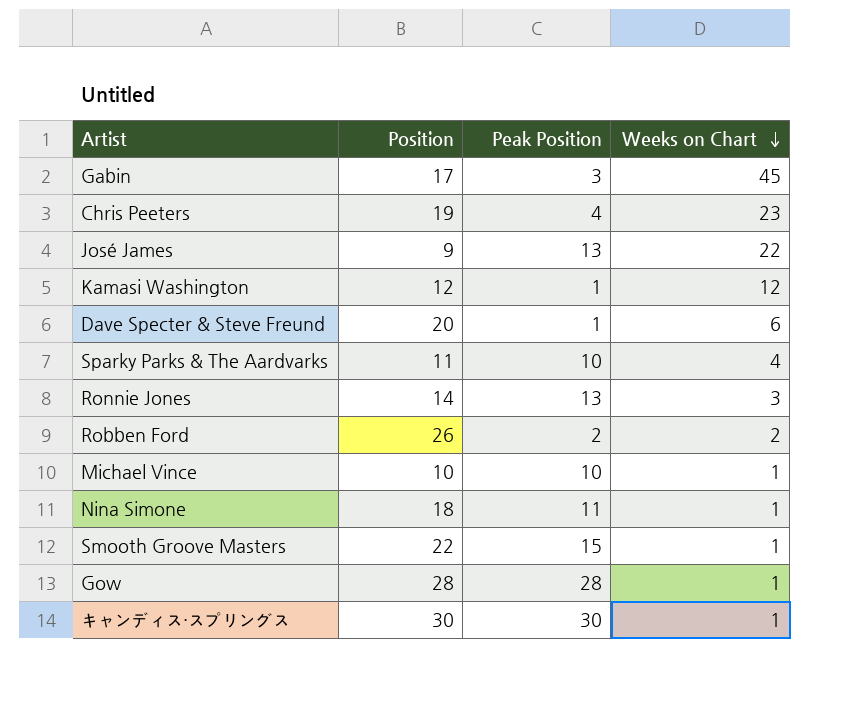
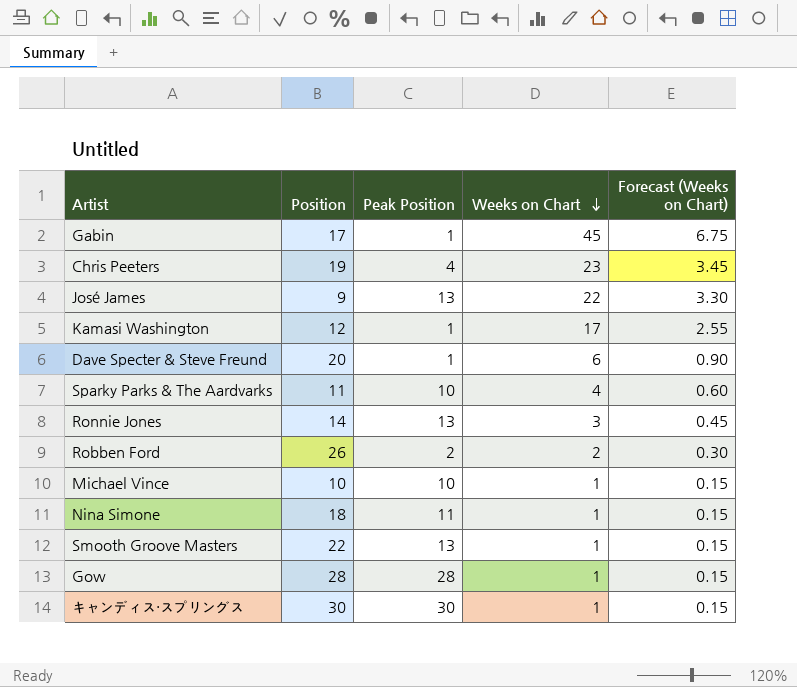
column Forecast (Weeks on Chart) | formula: none -> [Weeks on Chart] * 0.15
Gabin | Peak Position: 3 -> 1
Kamasi Washington | Weeks on Chart: 12 -> 17
Smooth Groove Masters | Peak Position: 15 -> 13

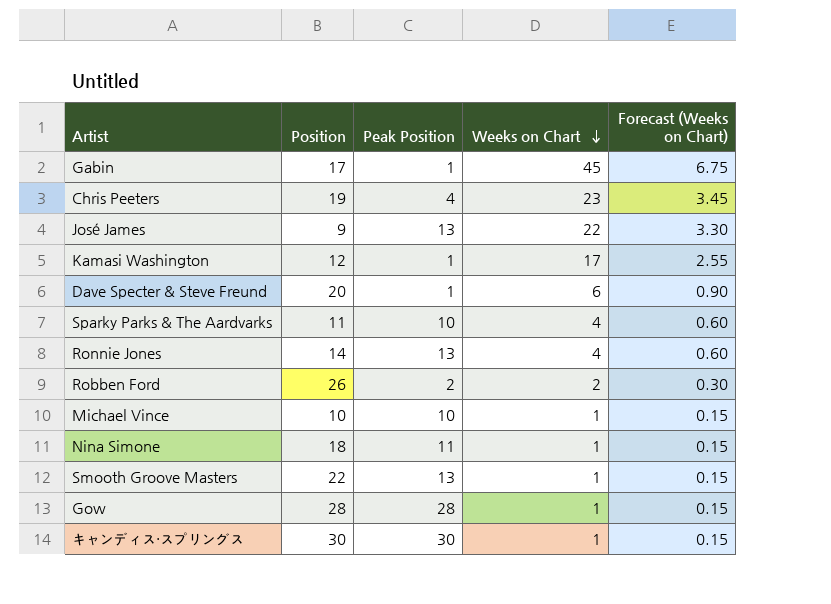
Ronnie Jones | Weeks on Chart: 3 -> 4
Ronnie Jones | Forecast (Weeks on Chart): 0.45 -> 0.60

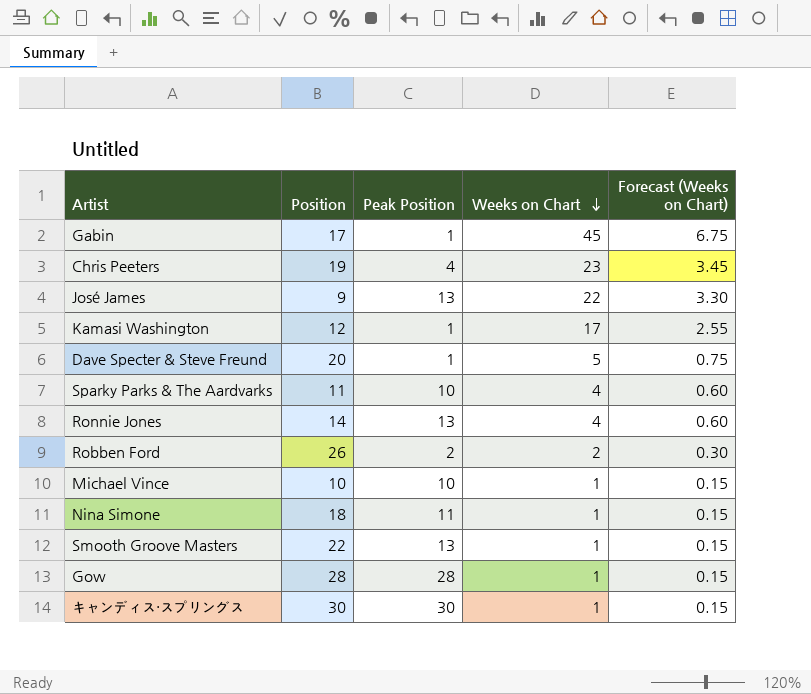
Dave Specter & Steve Freund | Weeks on Chart: 6 -> 5
Dave Specter & Steve Freund | Forecast (Weeks on Chart): 0.90 -> 0.75

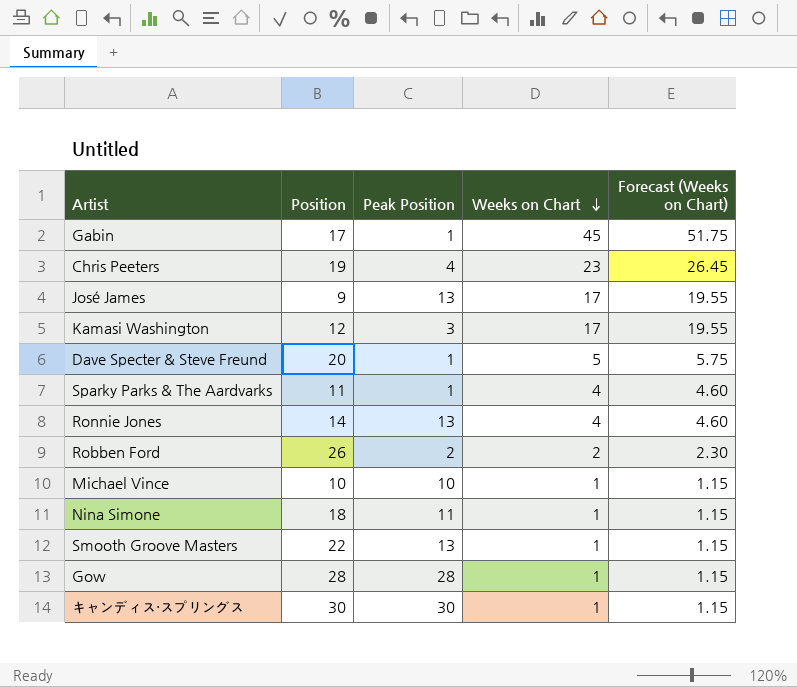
column Forecast (Weeks on Chart) | formula: [Weeks on Chart] * 0.15 -> [Weeks on Chart] * 1.15
José James | Weeks on Chart: 22 -> 17
Kamasi Washington | Peak Position: 1 -> 3
Sparky Parks & The Aardvarks | Peak Position: 10 -> 1

